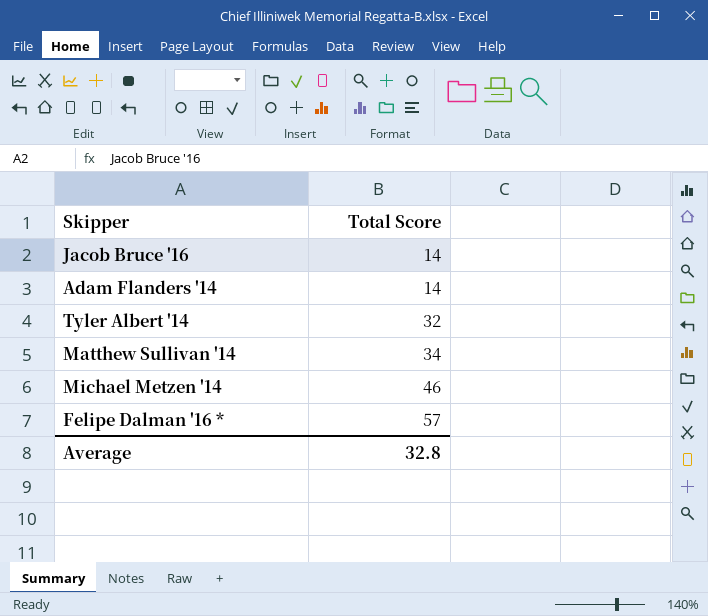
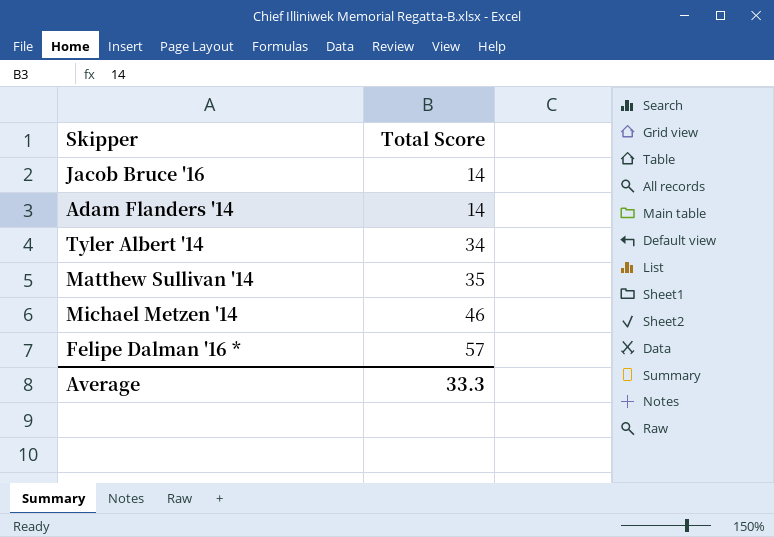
Tyler Albert '14 | Total Score: 32 -> 34
Matthew Sullivan '14 | Total Score: 34 -> 35
Average | Total Score: 32.8 -> 33.3

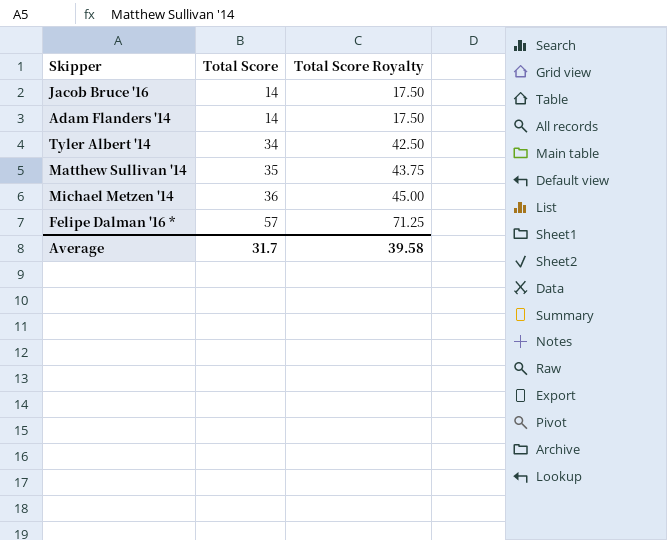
column Total Score Royalty | formula: none -> [Total Score] * 1.25
Michael Metzen '14 | Total Score: 46 -> 36
Average | Total Score: 33.3 -> 31.7

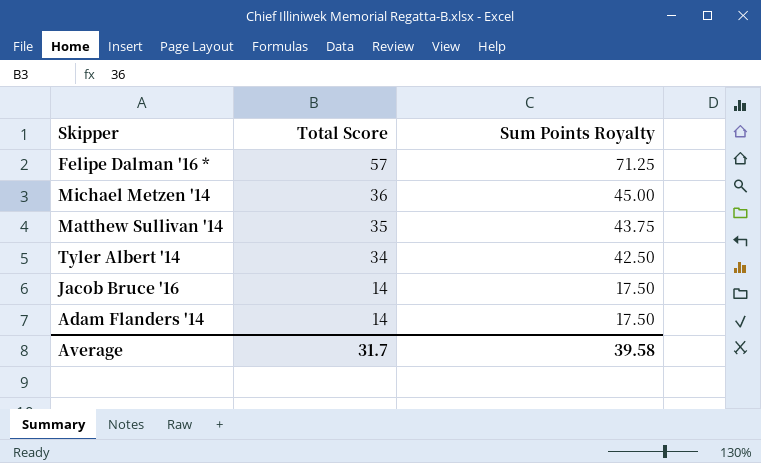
row order: Total Score ascending -> Total Score descending
column name: Total Score Royalty -> Sum Points Royalty

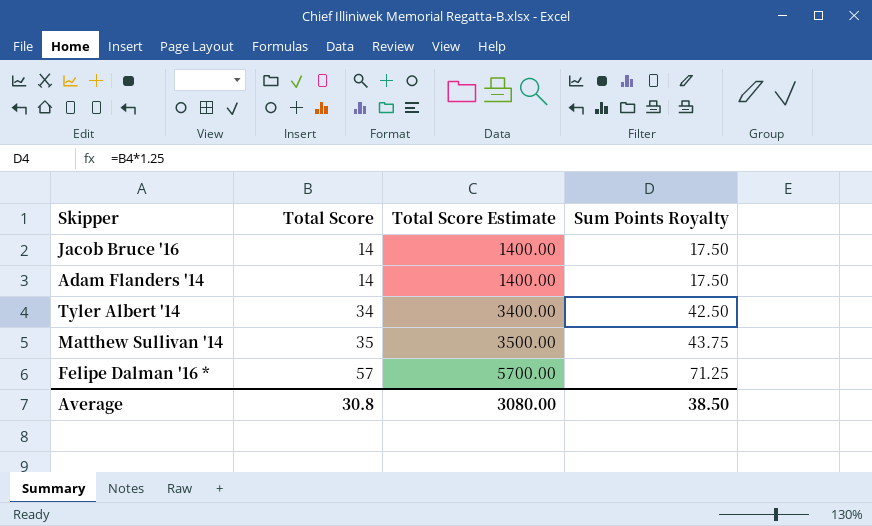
row order: Total Score descending -> Total Score ascending
column Total Score Estimate | formula: none -> [Total Score] * 100
row Michael Metzen '14: 36 | 45.00 -> none
Average | Total Score: 31.7 -> 30.8
Average | Sum Points Royalty: 39.58 -> 38.50

